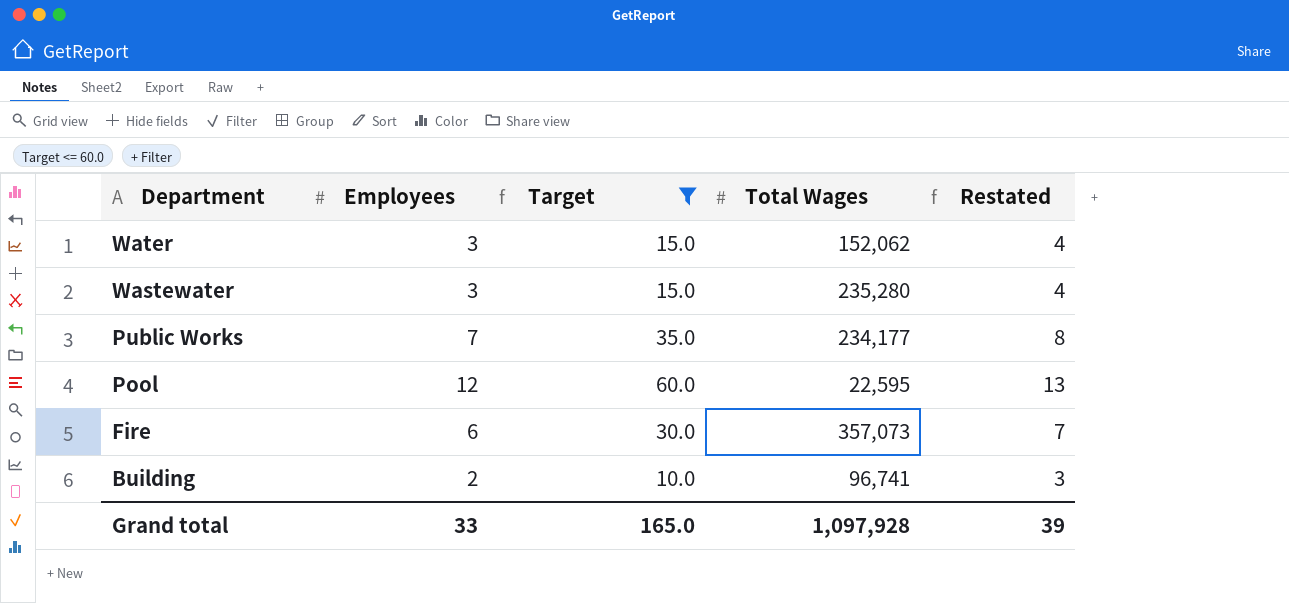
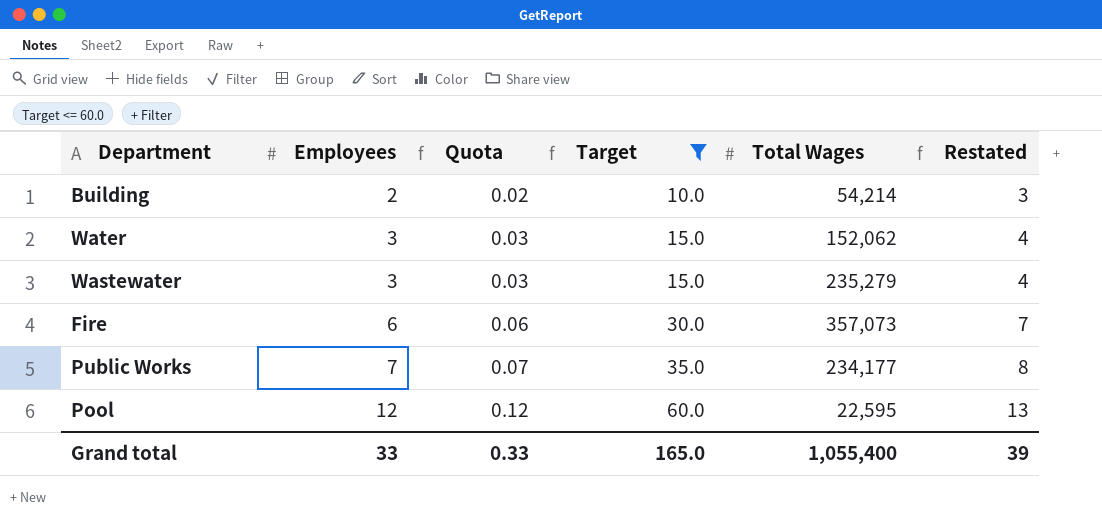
row order: Department descending -> Employees ascending
column Quota | formula: none -> [Employees] * 0.01
Building | Total Wages: 96,741 -> 54,214
Wastewater | Total Wages: 235,280 -> 235,279
Grand total | Total Wages: 1,097,928 -> 1,055,400

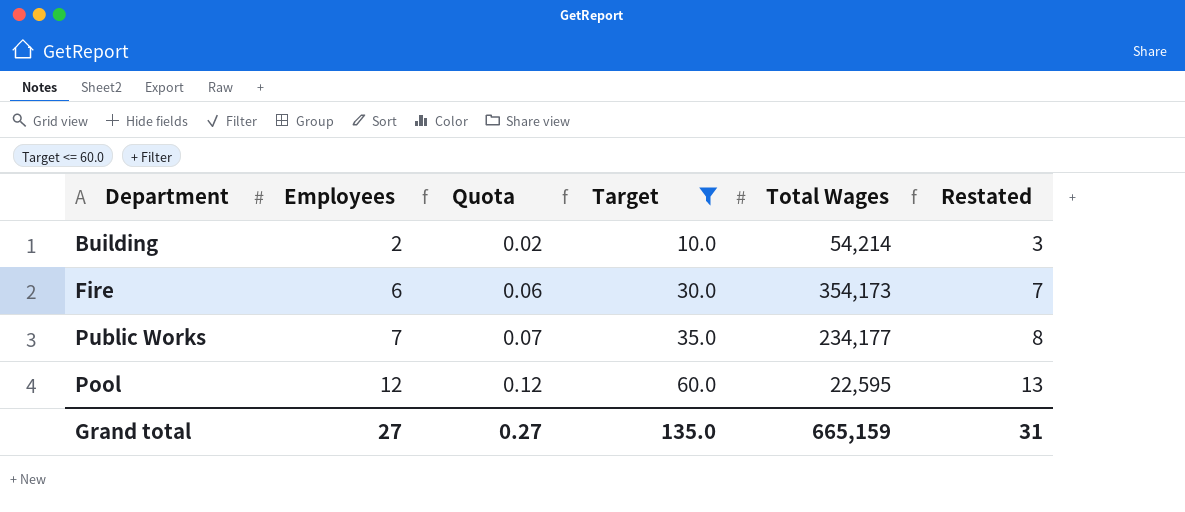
row Water: 3 | 0.03 | 15.0 | 152,062 | 4 -> none
row Wastewater: 3 | 0.03 | 15.0 | 235,279 | 4 -> none
Fire | Total Wages: 357,073 -> 354,173
Grand total | Employees: 33 -> 27
Grand total | Quota: 0.33 -> 0.27
Grand total | Target: 165.0 -> 135.0
Grand total | Total Wages: 1,055,400 -> 665,159
Grand total | Restated: 39 -> 31

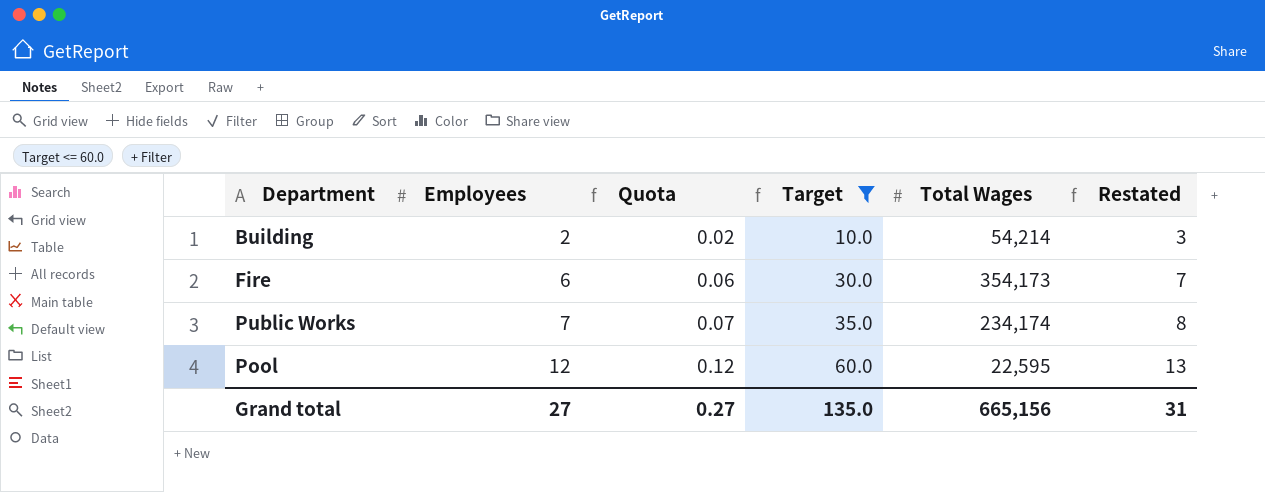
Public Works | Total Wages: 234,177 -> 234,174
Grand total | Total Wages: 665,159 -> 665,156

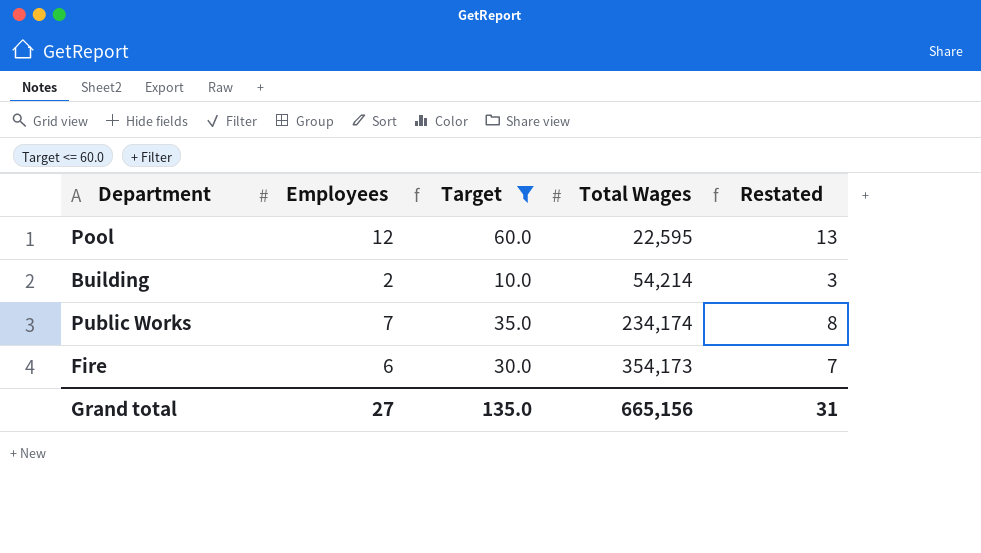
row order: Employees ascending -> Total Wages ascending
column Quota | formula: [Employees] * 0.01 -> none

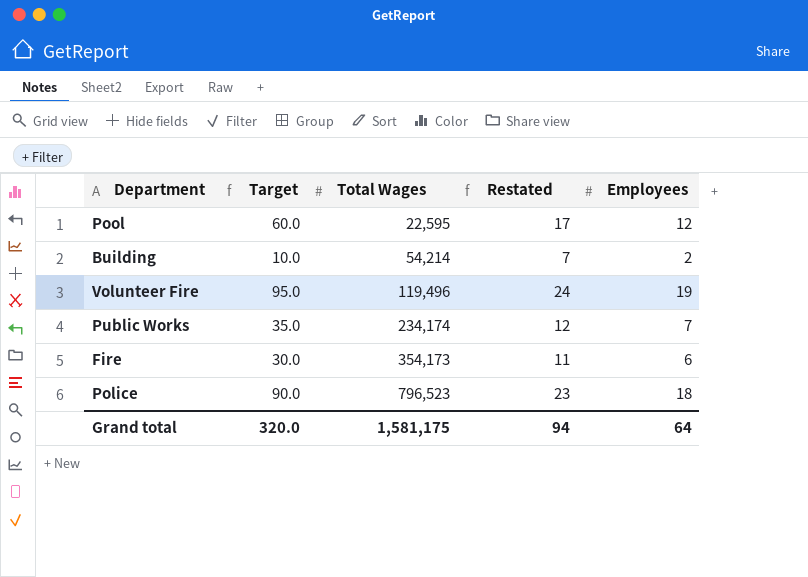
filter: Target <= 60.0 -> none
column Restated | formula: [Employees] + 1 -> [Employees] + 5
column Employees | position: 2 -> 5
Grand total | Target: 135.0 -> 320.0
Grand total | Total Wages: 665,156 -> 1,581,175
Grand total | Restated: 31 -> 94
Grand total | Employees: 27 -> 64

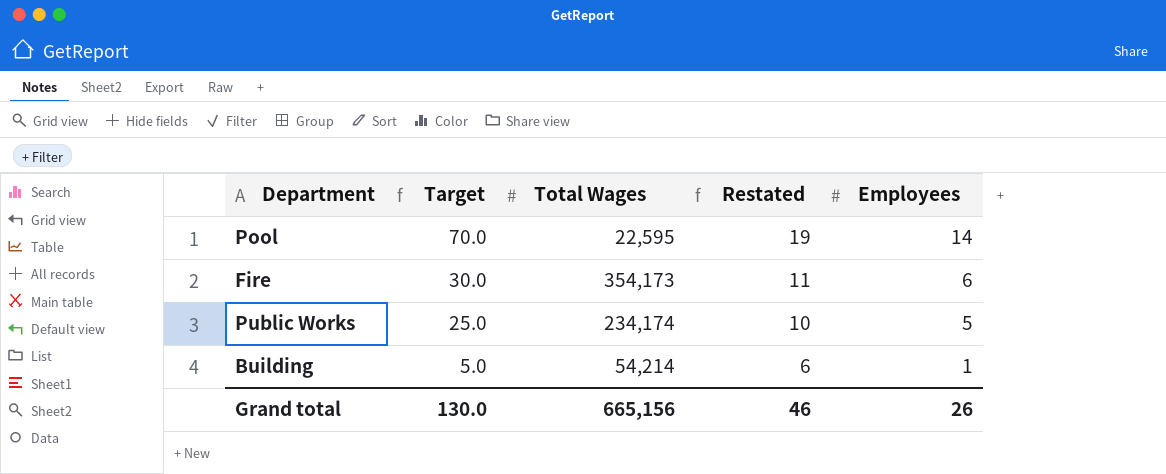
row order: Total Wages ascending -> Target descending
row Volunteer Fire: 95.0 | 119,496 | 24 | 19 -> none
row Police: 90.0 | 796,523 | 23 | 18 -> none
Pool | Target: 60.0 -> 70.0
Pool | Restated: 17 -> 19
Pool | Employees: 12 -> 14
Public Works | Target: 35.0 -> 25.0
Public Works | Restated: 12 -> 10
Public Works | Employees: 7 -> 5
Building | Target: 10.0 -> 5.0
Building | Restated: 7 -> 6
Building | Employees: 2 -> 1
Grand total | Target: 320.0 -> 130.0
Grand total | Total Wages: 1,581,175 -> 665,156
Grand total | Restated: 94 -> 46
Grand total | Employees: 64 -> 26

